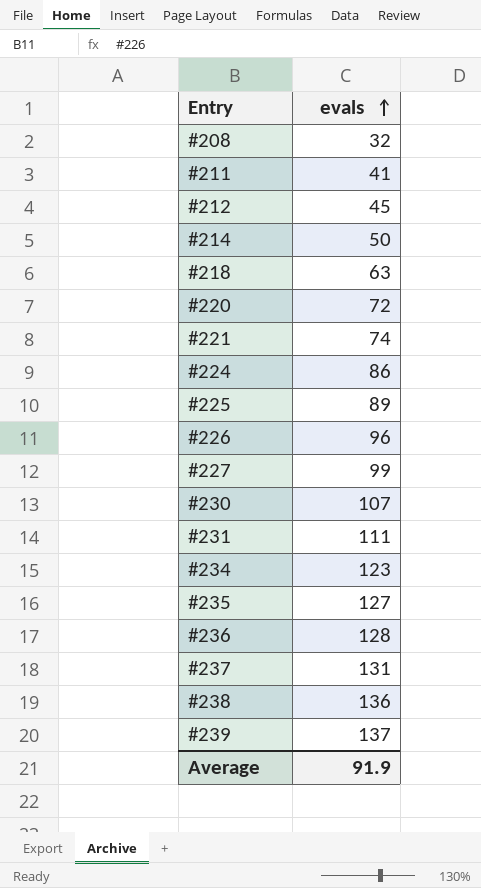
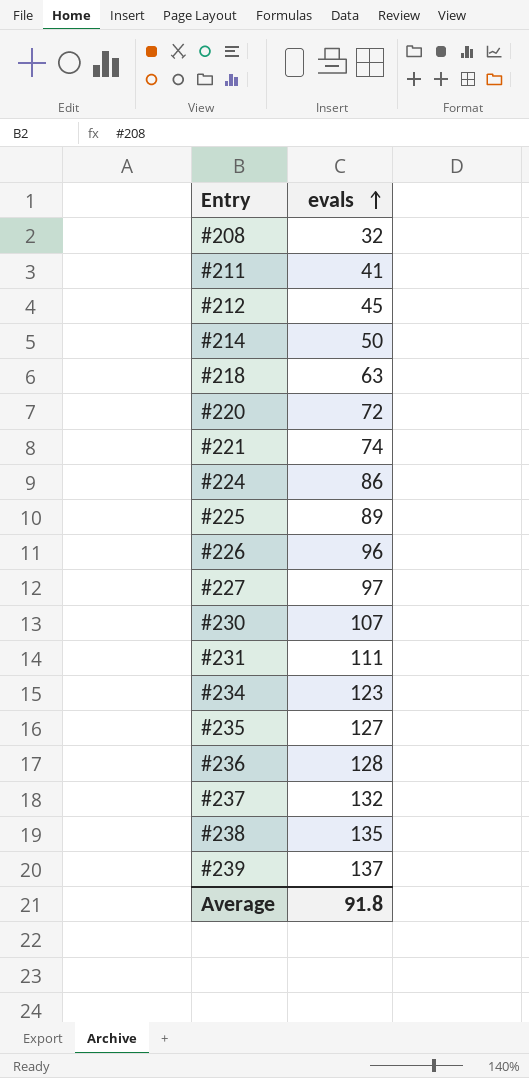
#227 | evals: 99 -> 97
#237 | evals: 131 -> 132
#238 | evals: 136 -> 135
Average | evals: 91.9 -> 91.8

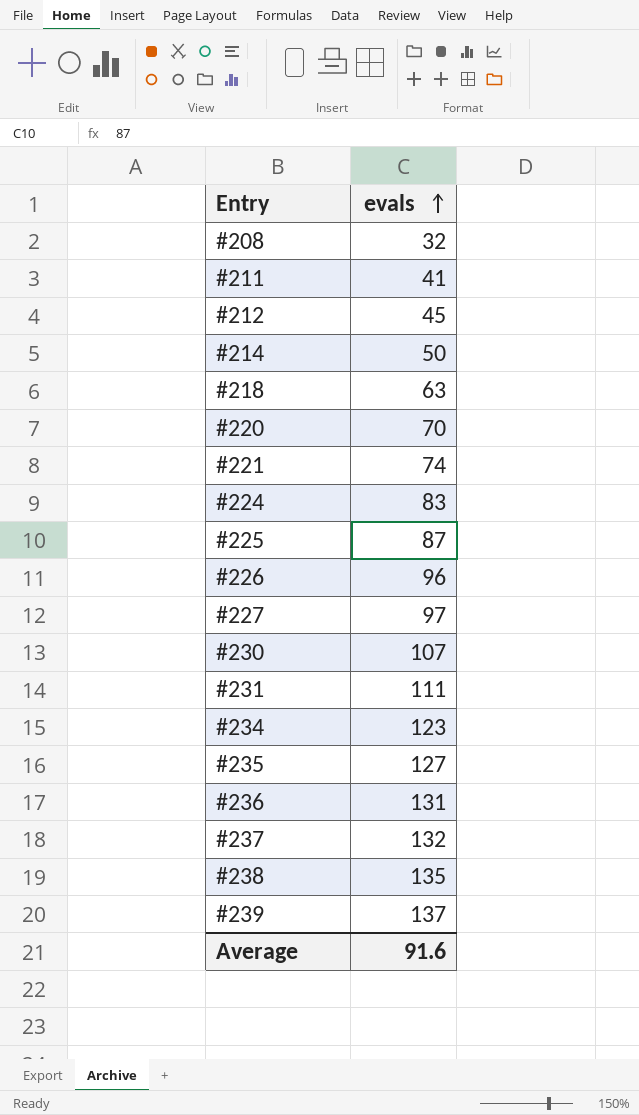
#220 | evals: 72 -> 70
#224 | evals: 86 -> 83
#225 | evals: 89 -> 87
#236 | evals: 128 -> 131
Average | evals: 91.8 -> 91.6

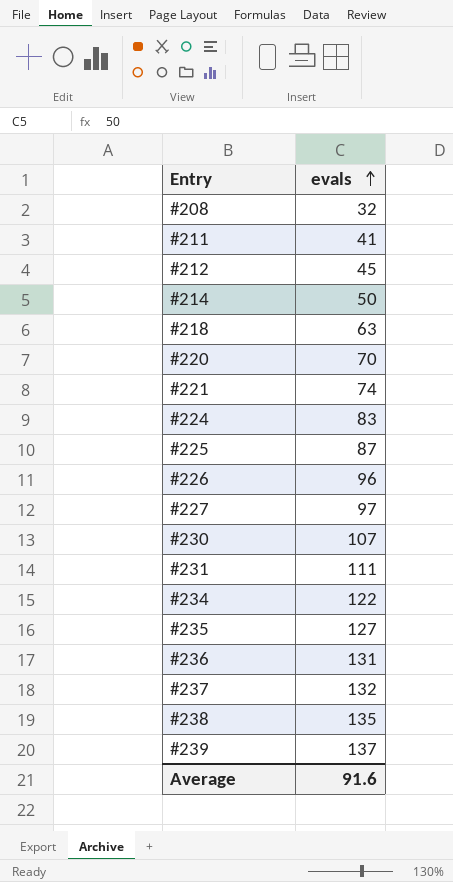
#234 | evals: 123 -> 122

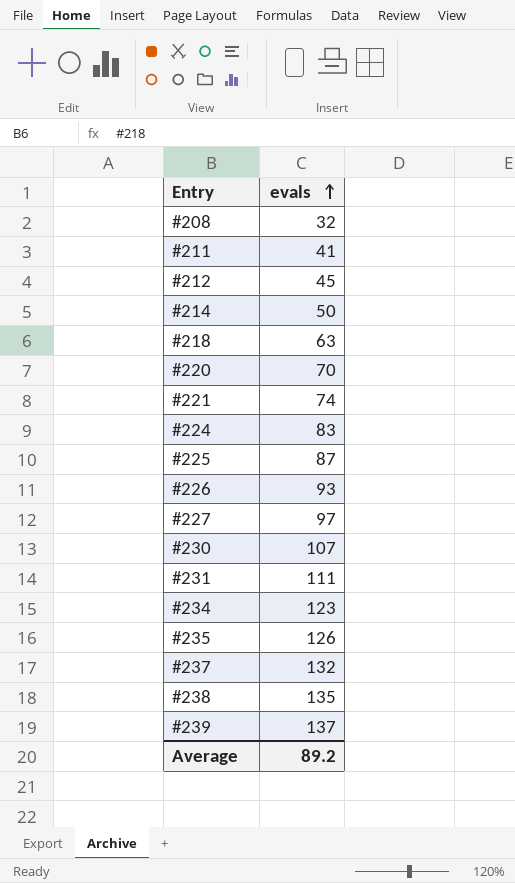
row #236: 131 -> none
#226 | evals: 96 -> 93
#234 | evals: 122 -> 123
#235 | evals: 127 -> 126
Average | evals: 91.6 -> 89.2

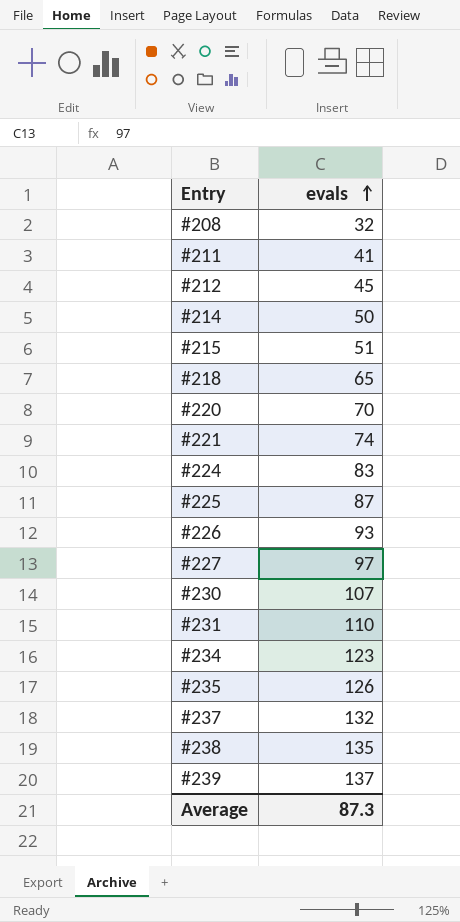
row #215: none -> 51
#218 | evals: 63 -> 65
#231 | evals: 111 -> 110
Average | evals: 89.2 -> 87.3

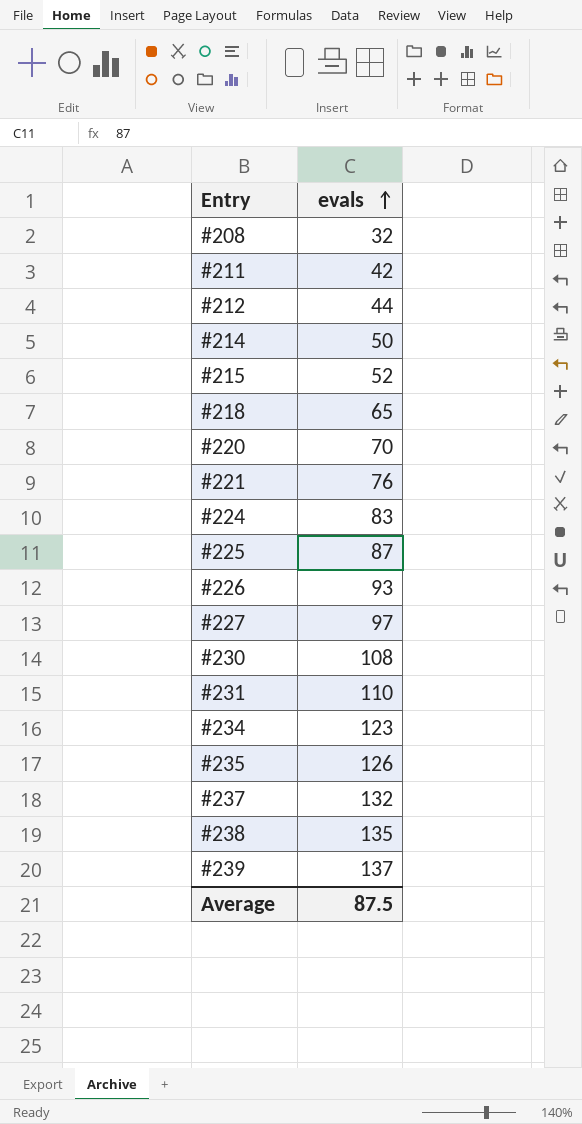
#211 | evals: 41 -> 42
#212 | evals: 45 -> 44
#215 | evals: 51 -> 52
#221 | evals: 74 -> 76
#230 | evals: 107 -> 108
Average | evals: 87.3 -> 87.5

